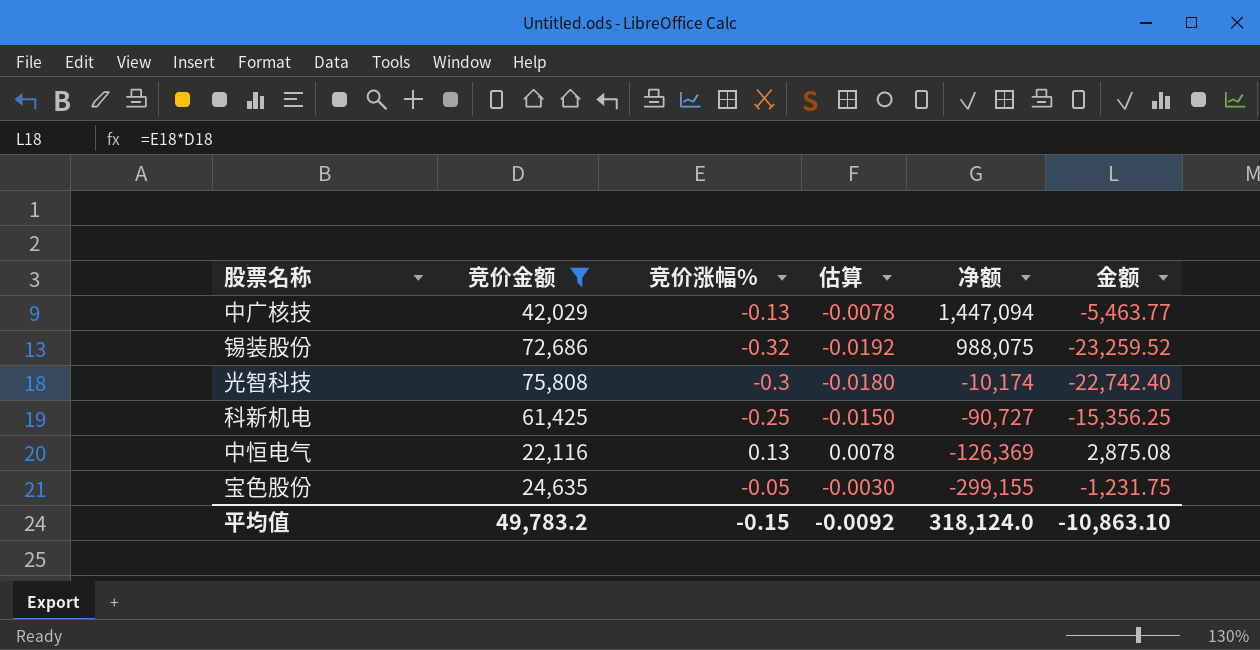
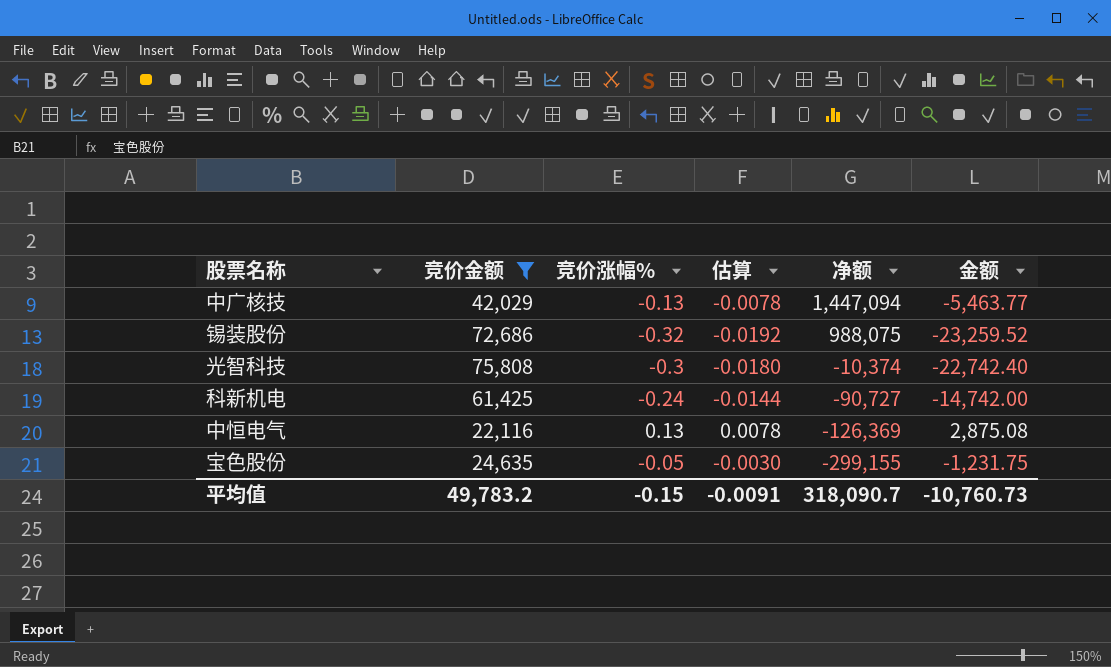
光智科技 | 净额: -10,174 -> -10,374
科新机电 | 竞价涨幅%: -0.25 -> -0.24
科新机电 | 估算: -0.0150 -> -0.0144
科新机电 | 金额: -15,356.25 -> -14,742.00
平均值 | 估算: -0.0092 -> -0.0091
平均值 | 净额: 318,124.0 -> 318,090.7
平均值 | 金额: -10,863.10 -> -10,760.73

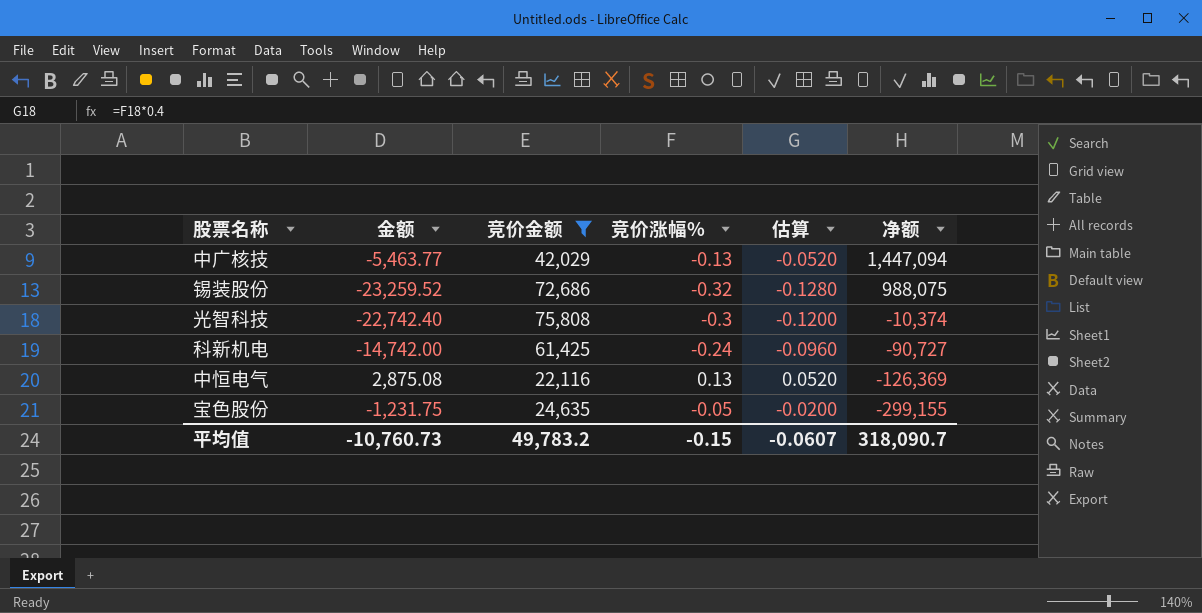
column 金额 | position: 6 -> 2
column 估算 | formula: [竞价涨幅%] * 0.06 -> [竞价涨幅%] * 0.4
平均值 | 估算: -0.0091 -> -0.0607

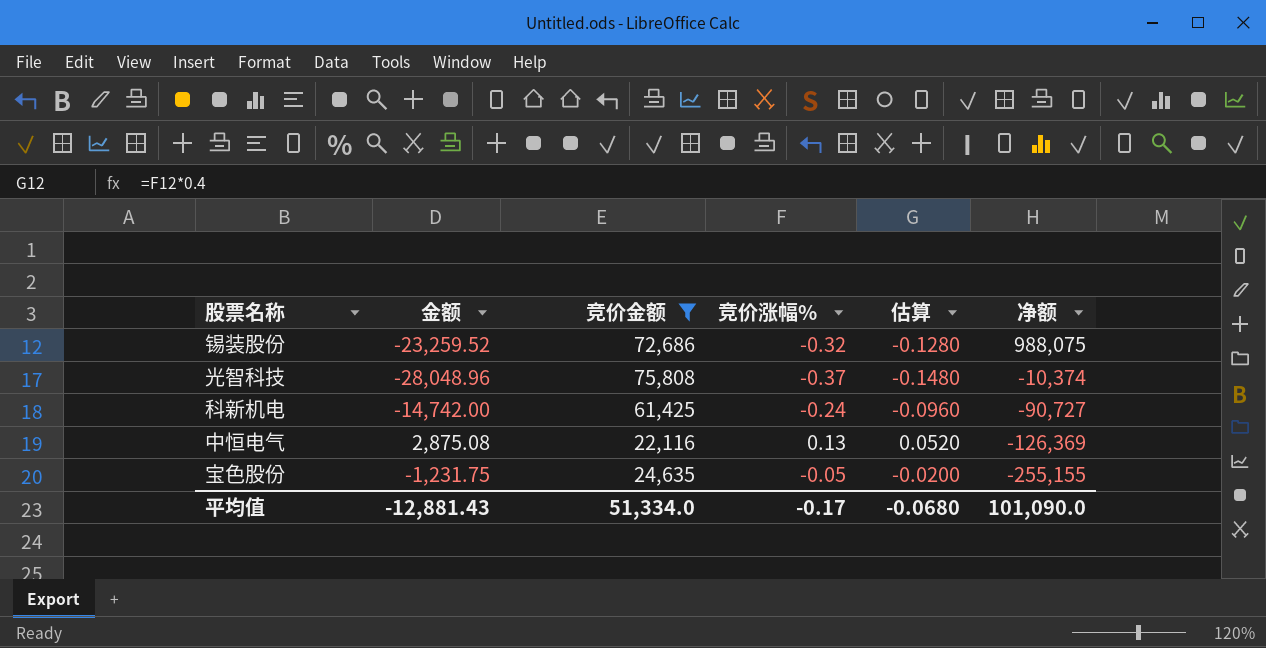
row 中广核技: -5,463.77 | 42,029 | -0.13 | -0.0520 | 1,447,094 -> none
光智科技 | 金额: -22,742.40 -> -28,048.96
光智科技 | 竞价涨幅%: -0.3 -> -0.37
光智科技 | 估算: -0.1200 -> -0.1480
宝色股份 | 净额: -299,155 -> -255,155
平均值 | 金额: -10,760.73 -> -12,881.43
平均值 | 竞价金额: 49,783.2 -> 51,334.0
平均值 | 竞价涨幅%: -0.15 -> -0.17
平均值 | 估算: -0.0607 -> -0.0680
平均值 | 净额: 318,090.7 -> 101,090.0

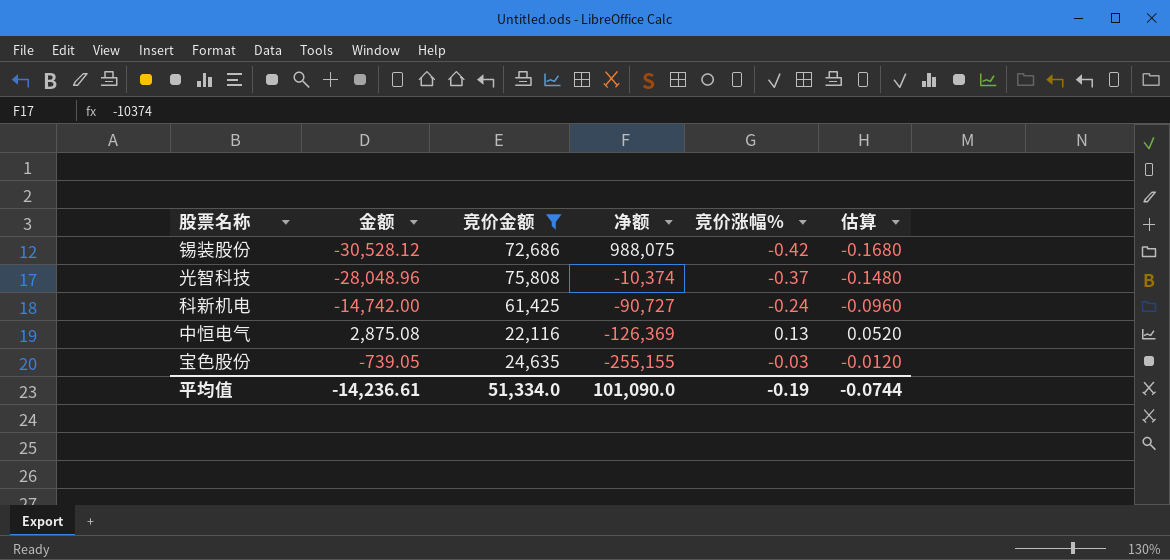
column 净额 | position: 6 -> 4
锡装股份 | 金额: -23,259.52 -> -30,528.12
锡装股份 | 竞价涨幅%: -0.32 -> -0.42
锡装股份 | 估算: -0.1280 -> -0.1680
宝色股份 | 金额: -1,231.75 -> -739.05
宝色股份 | 竞价涨幅%: -0.05 -> -0.03
宝色股份 | 估算: -0.0200 -> -0.0120
平均值 | 金额: -12,881.43 -> -14,236.61
平均值 | 竞价涨幅%: -0.17 -> -0.19
平均值 | 估算: -0.0680 -> -0.0744

